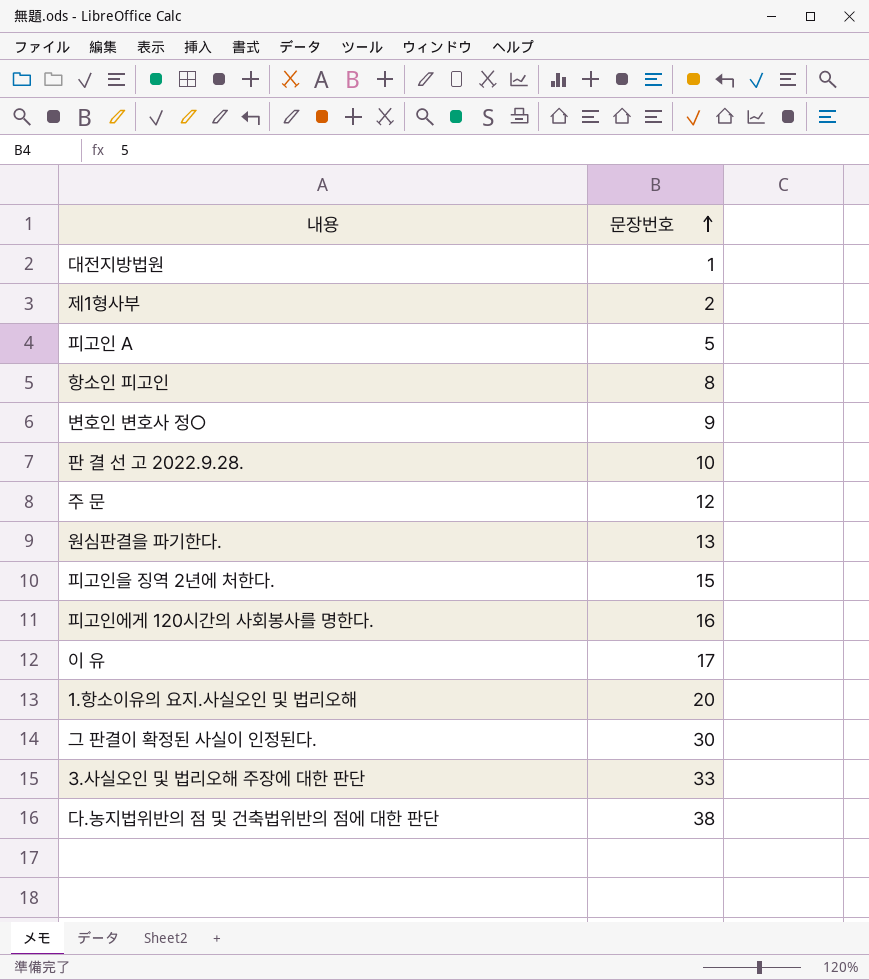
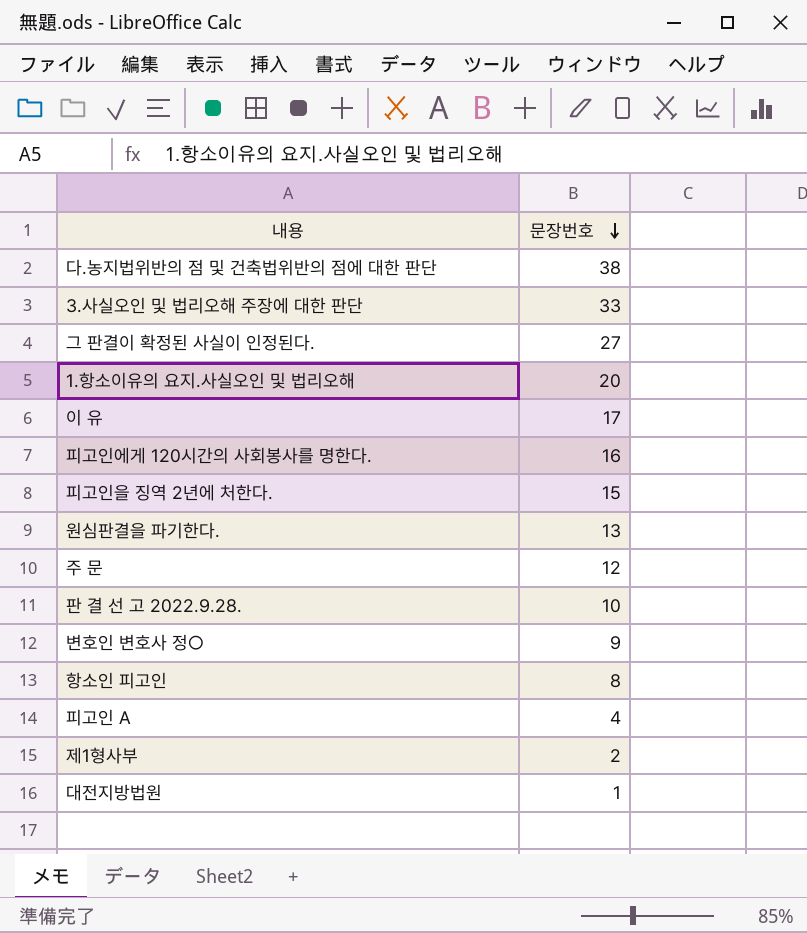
row order: 문장번호 ascending -> 문장번호 descending
그 판결이 확정된 사실이 인정된다. | 문장번호: 30 -> 27
피고인 A | 문장번호: 5 -> 4

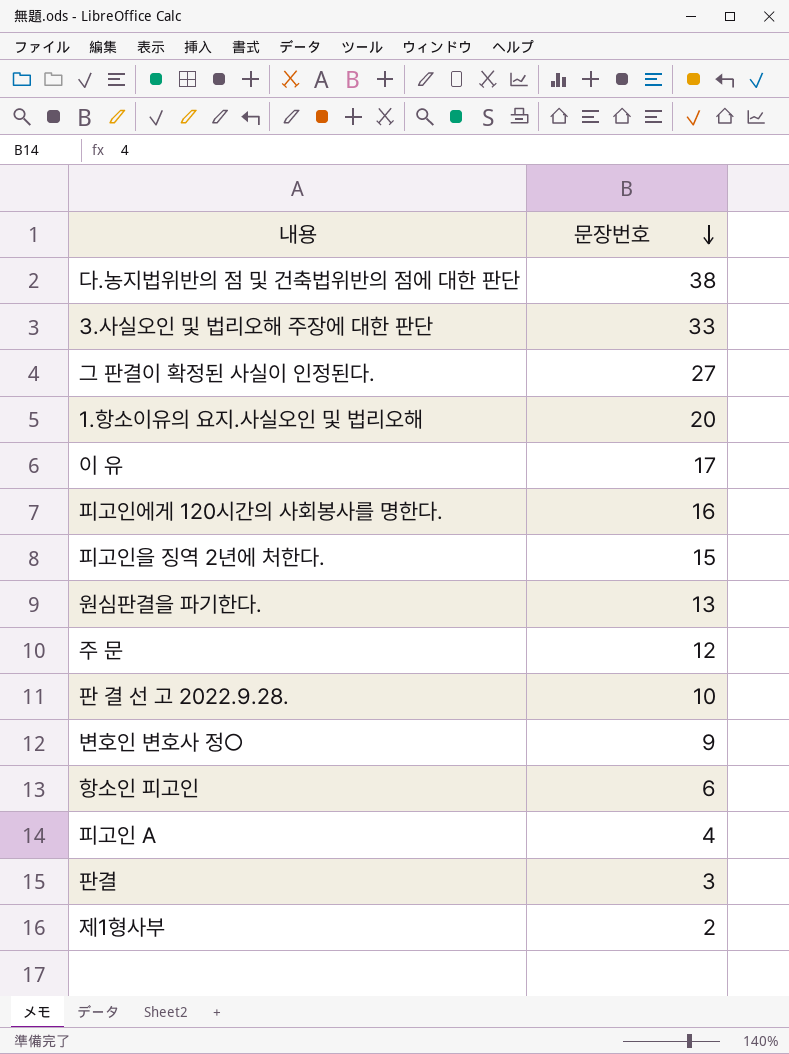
row 대전지방법원: 1 -> none
항소인 피고인 | 문장번호: 8 -> 6
row 판결: none -> 3

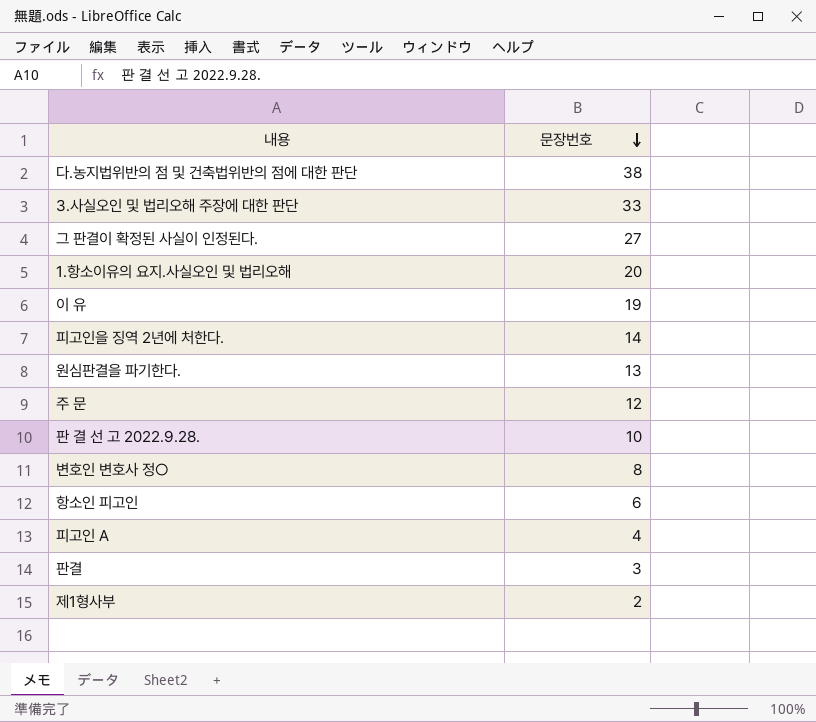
row 피고인에게 120시간의 사회봉사를 명한다.: 16 -> none
이 유 | 문장번호: 17 -> 19
피고인을 징역 2년에 처한다. | 문장번호: 15 -> 14
변호인 변호사 정○ | 문장번호: 9 -> 8

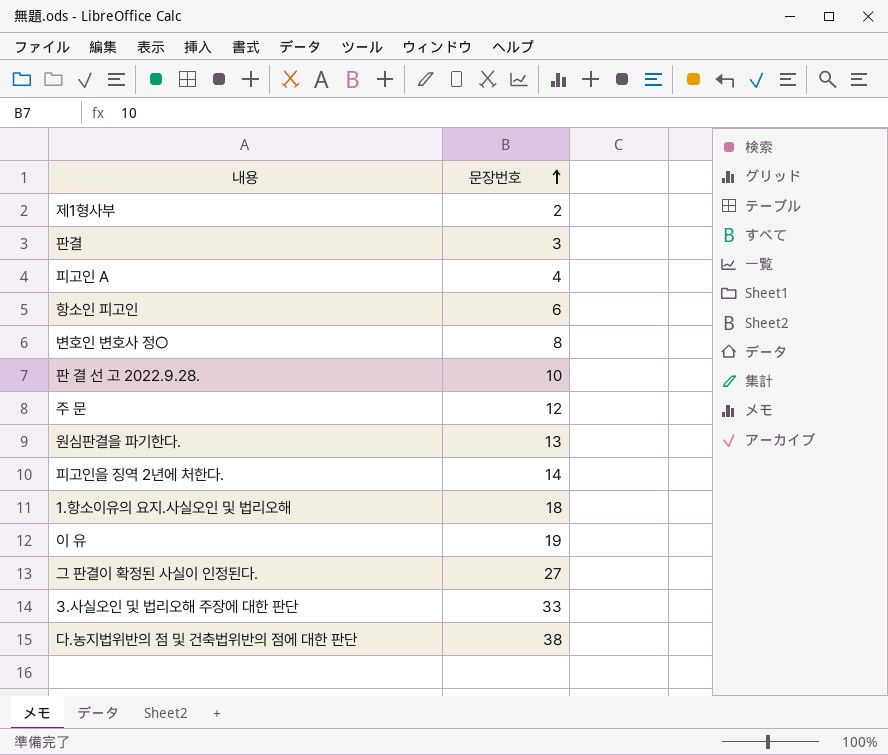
row order: 문장번호 descending -> 문장번호 ascending
1.항소이유의 요지.사실오인 및 법리오해 | 문장번호: 20 -> 18

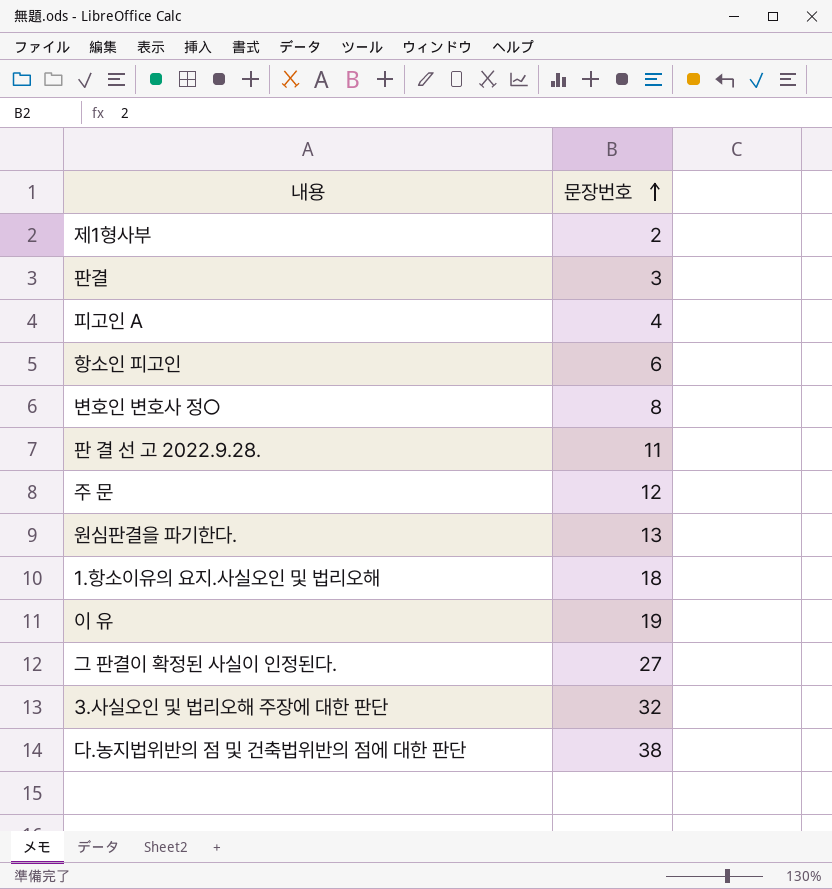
row 피고인을 징역 2년에 처한다.: 14 -> none
판 결 선 고 2022.9.28. | 문장번호: 10 -> 11
3.사실오인 및 법리오해 주장에 대한 판단 | 문장번호: 33 -> 32

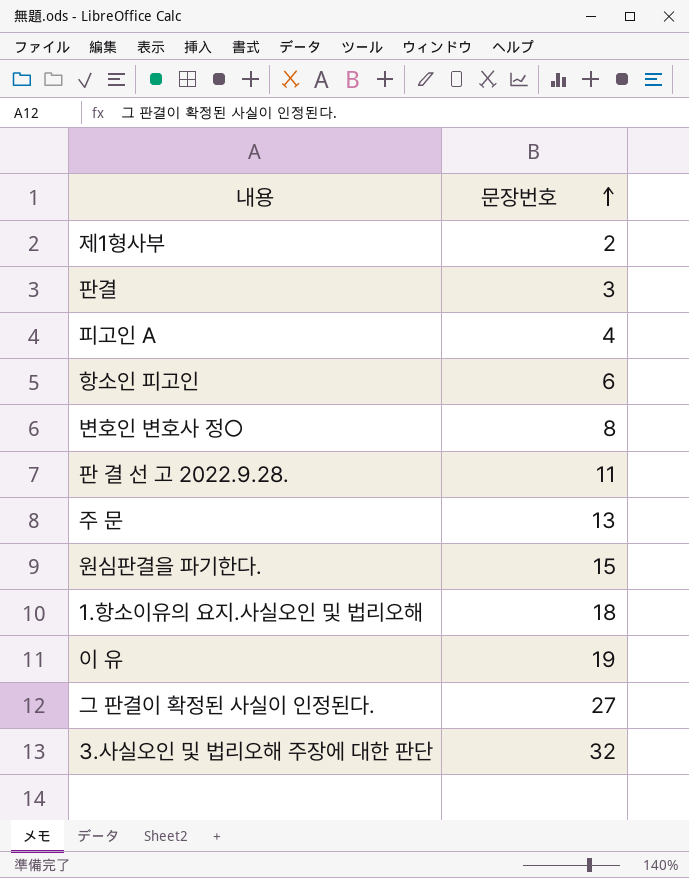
row 다.농지법위반의 점 및 건축법위반의 점에 대한 판단: 38 -> none
주 문 | 문장번호: 12 -> 13
원심판결을 파기한다. | 문장번호: 13 -> 15

